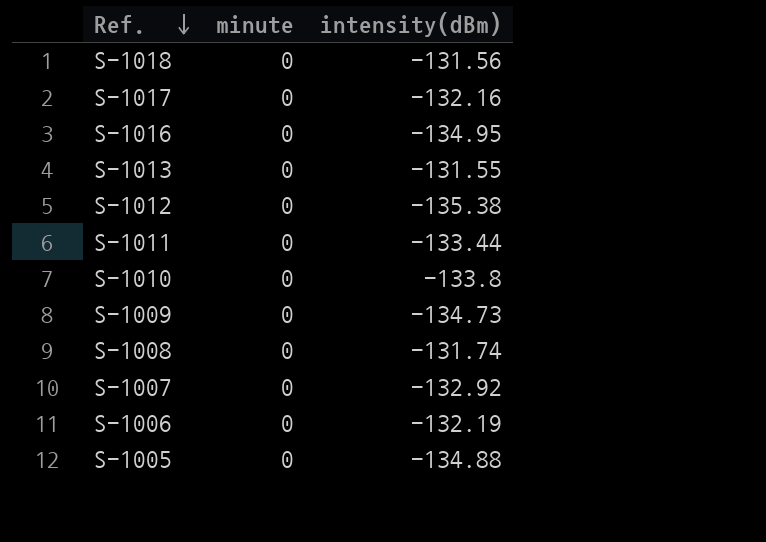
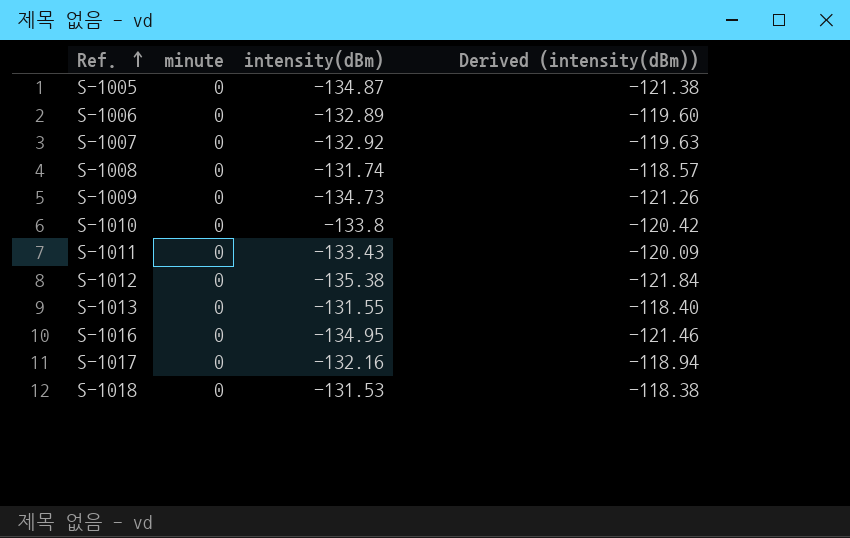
row order: Ref. descending -> Ref. ascending
column Derived (intensity(dBm)) | formula: none -> [intensity(dBm)] * 0.9
S-1005 | intensity(dBm): -134.88 -> -134.87
S-1006 | intensity(dBm): -132.19 -> -132.89
S-1011 | intensity(dBm): -133.44 -> -133.43
S-1018 | intensity(dBm): -131.56 -> -131.53

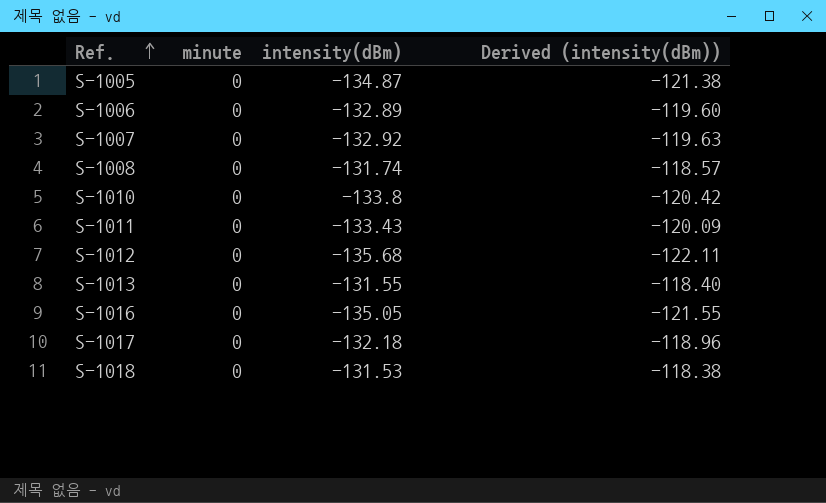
row S-1009: 0 | -134.73 | -121.26 -> none
S-1012 | intensity(dBm): -135.38 -> -135.68
S-1012 | Derived (intensity(dBm)): -121.84 -> -122.11
S-1016 | intensity(dBm): -134.95 -> -135.05
S-1016 | Derived (intensity(dBm)): -121.46 -> -121.55
S-1017 | intensity(dBm): -132.16 -> -132.18
S-1017 | Derived (intensity(dBm)): -118.94 -> -118.96

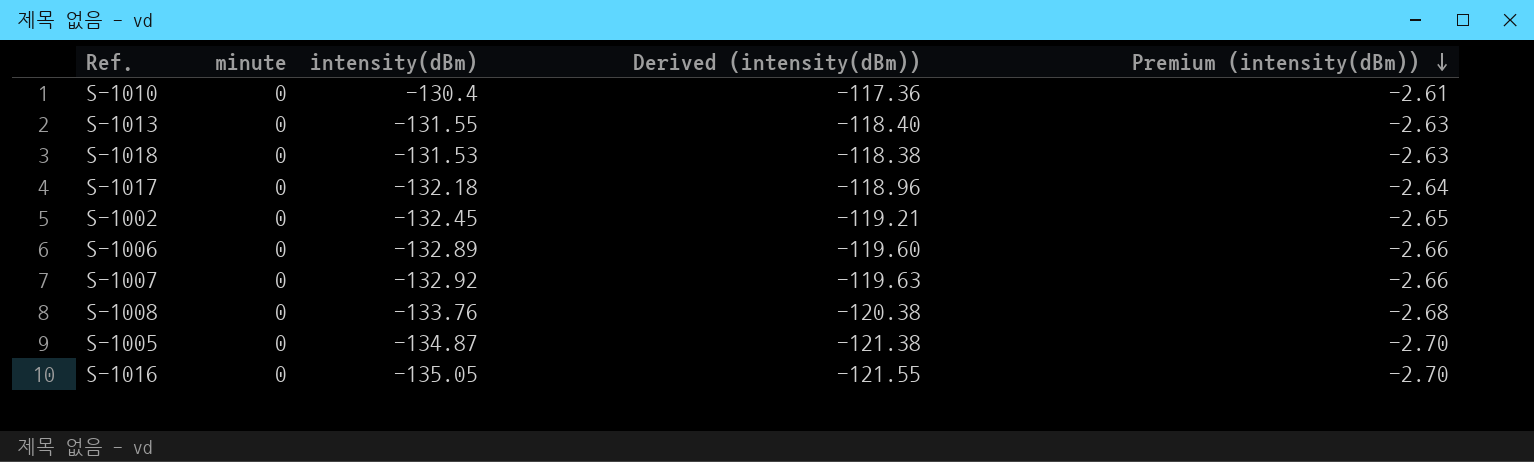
row order: Ref. ascending -> Premium (intensity(dBm)) descending
column Premium (intensity(dBm)) | formula: none -> [intensity(dBm)] * 0.02
row S-1011: 0 | -133.43 | -120.09 -> none
row S-1012: 0 | -135.68 | -122.11 -> none
S-1010 | intensity(dBm): -133.8 -> -130.4
S-1010 | Derived (intensity(dBm)): -120.42 -> -117.36
row S-1002: none -> 0 | -132.45 | -119.21 | -2.65
S-1008 | intensity(dBm): -131.74 -> -133.76
S-1008 | Derived (intensity(dBm)): -118.57 -> -120.38

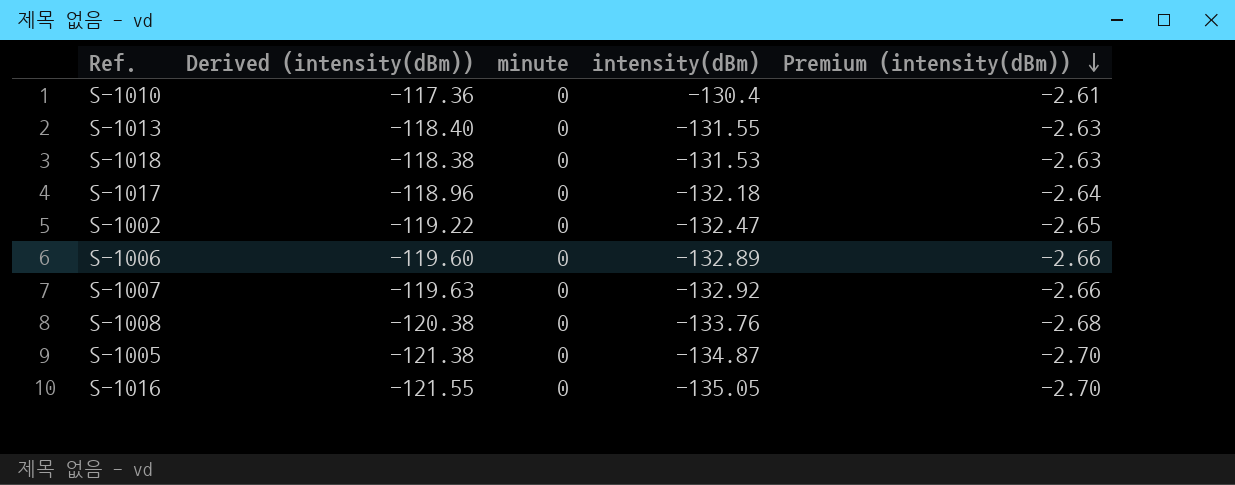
column Derived (intensity(dBm)) | position: 4 -> 2
S-1002 | Derived (intensity(dBm)): -119.21 -> -119.22
S-1002 | intensity(dBm): -132.45 -> -132.47

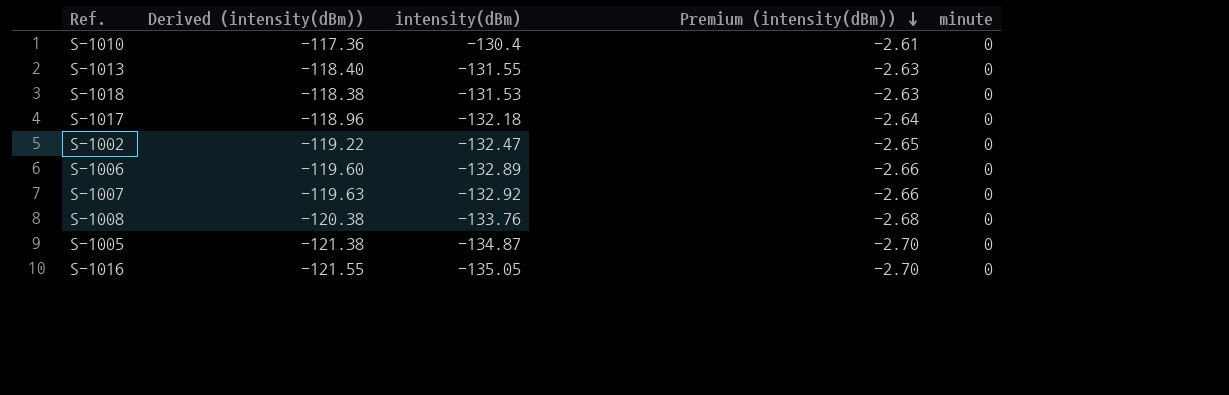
column minute | position: 3 -> 5

